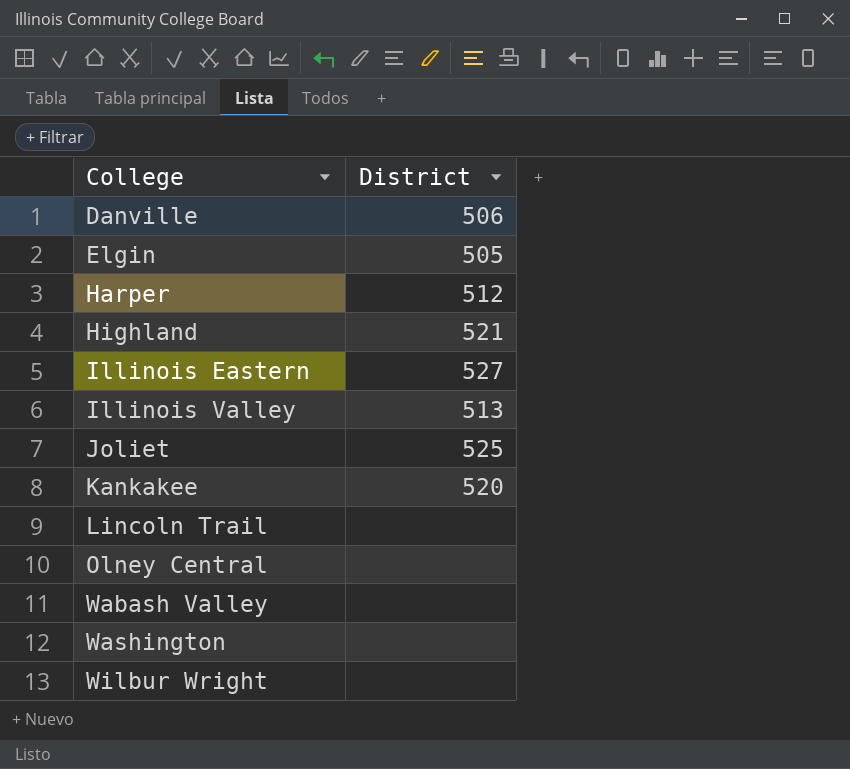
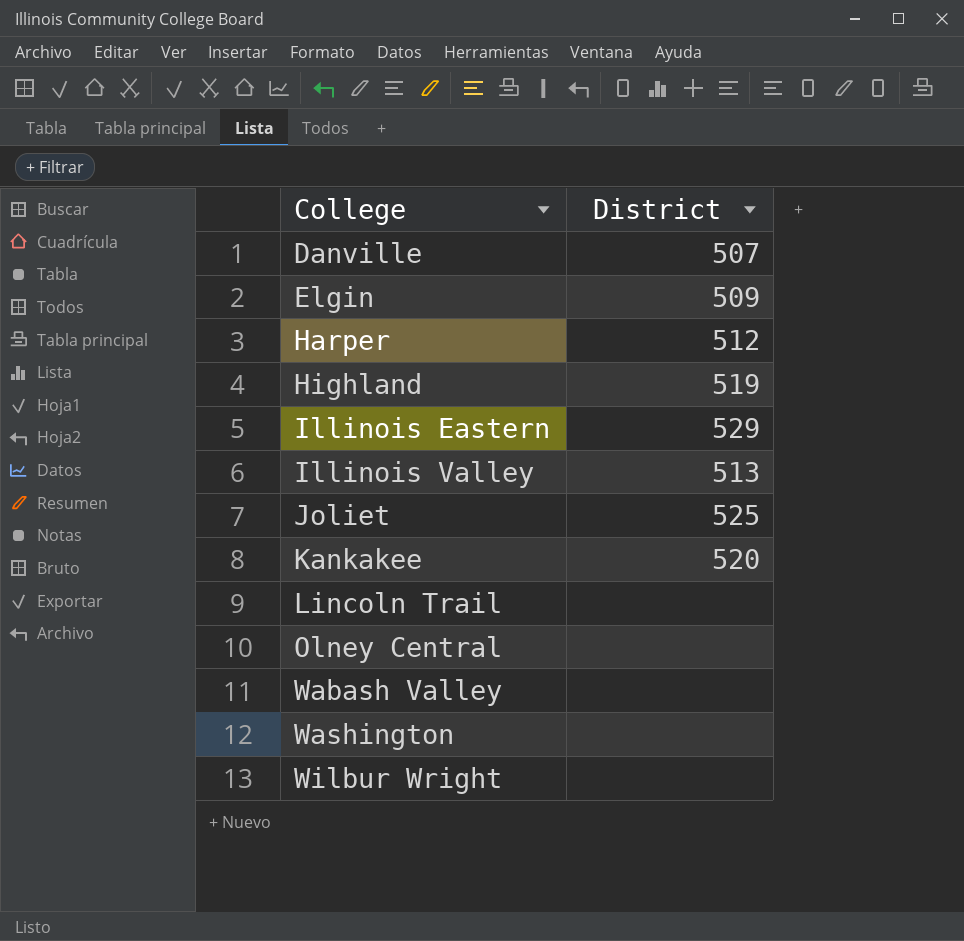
Danville | District: 506 -> 507
Elgin | District: 505 -> 509
Highland | District: 521 -> 519
Illinois Eastern | District: 527 -> 529

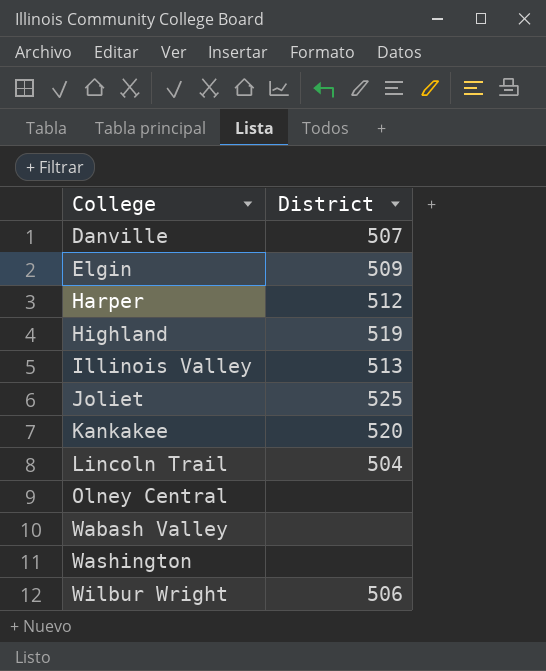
row Illinois Eastern: 529 -> none
Lincoln Trail | District: none -> 504
Wilbur Wright | District: none -> 506

